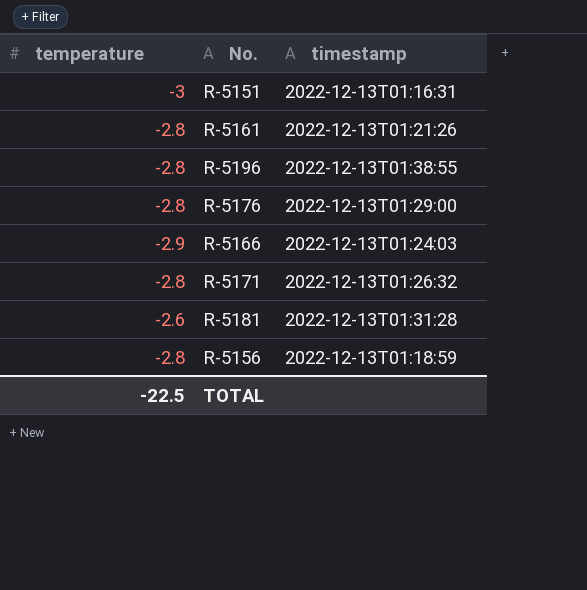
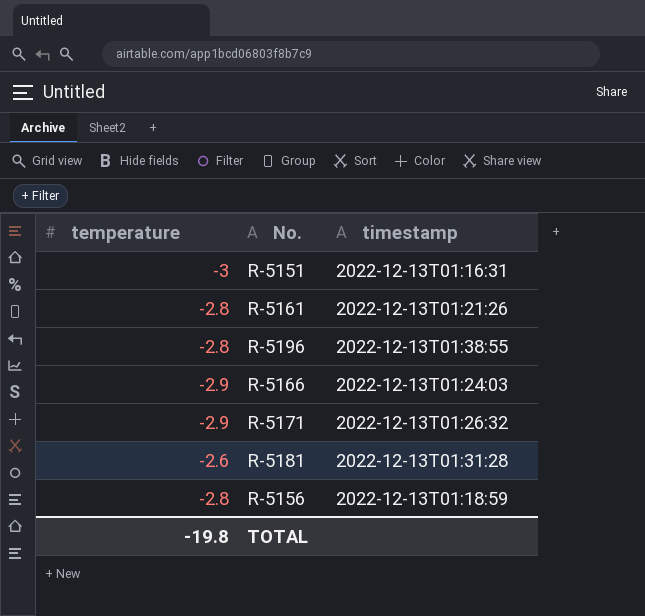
row R-5176: -2.8 | 2022-12-13T01:29:00 -> none
R-5171 | temperature: -2.8 -> -2.9
TOTAL | temperature: -22.5 -> -19.8

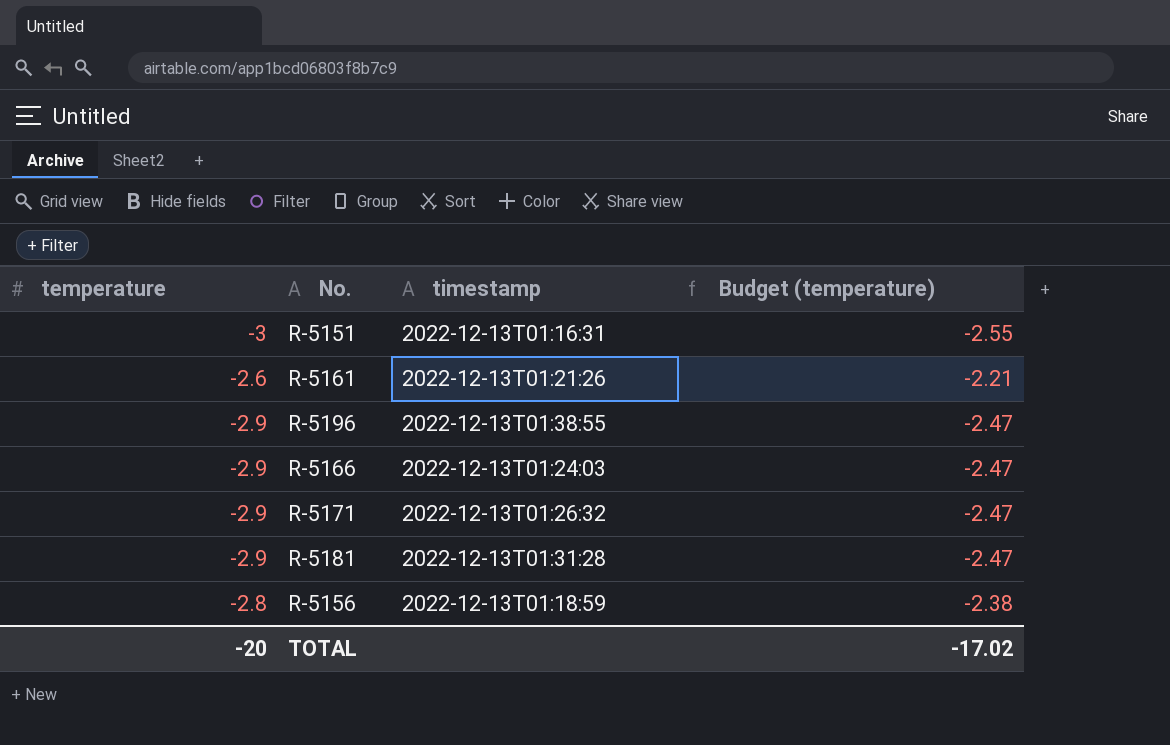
column Budget (temperature) | formula: none -> [temperature] * 0.85
R-5161 | temperature: -2.8 -> -2.6
R-5196 | temperature: -2.8 -> -2.9
R-5181 | temperature: -2.6 -> -2.9
TOTAL | temperature: -19.8 -> -20

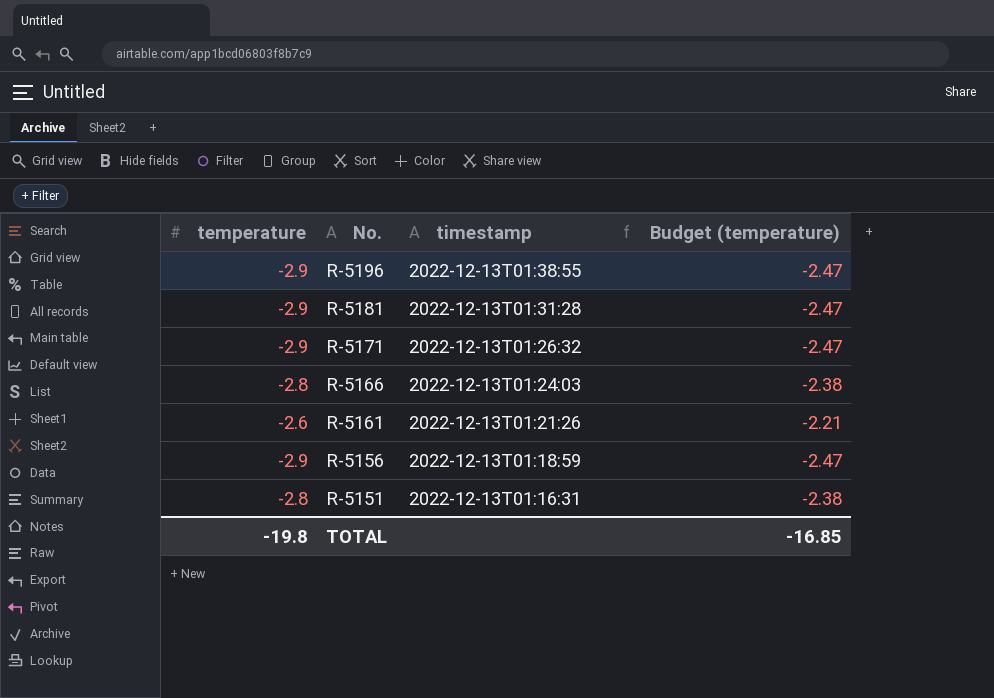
row order: none -> No. descending
R-5166 | temperature: -2.9 -> -2.8
R-5166 | Budget (temperature): -2.47 -> -2.38
R-5156 | temperature: -2.8 -> -2.9
R-5156 | Budget (temperature): -2.38 -> -2.47
R-5151 | temperature: -3 -> -2.8
R-5151 | Budget (temperature): -2.55 -> -2.38
TOTAL | temperature: -20 -> -19.8
TOTAL | Budget (temperature): -17.02 -> -16.85

